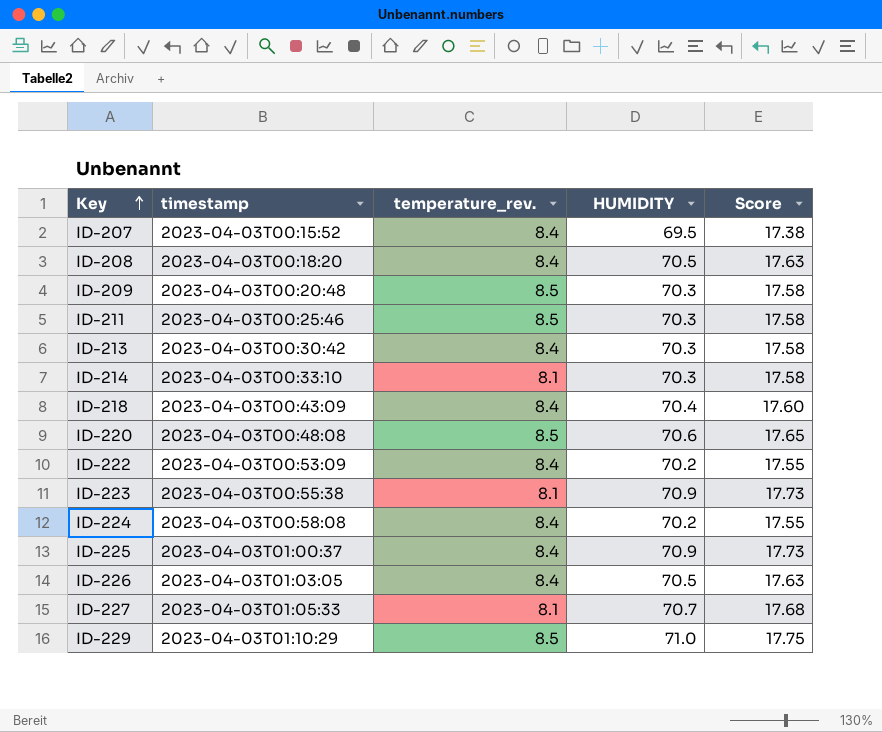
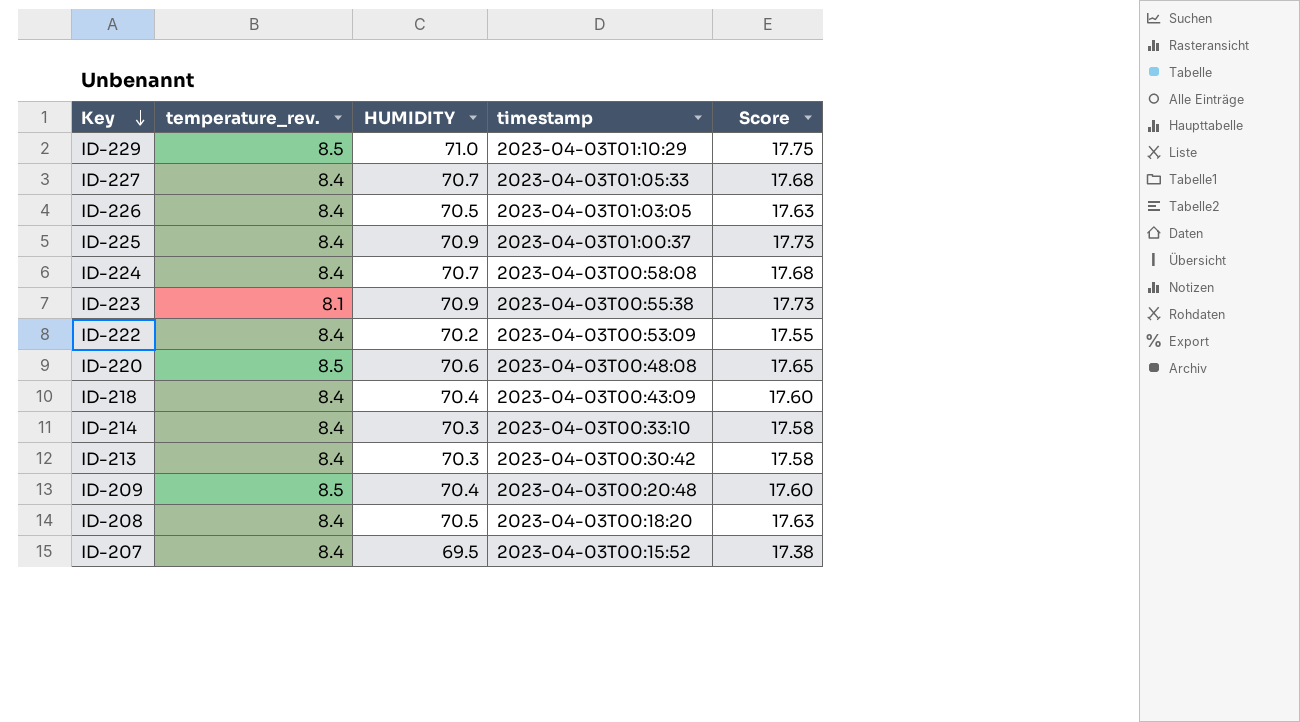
row order: Key ascending -> Key descending
column timestamp | position: 2 -> 4
row ID-211: 2023-04-03T00:25:46 | 8.5 | 70.3 | 17.58 -> none
ID-227 | temperature_rev.: 8.1 -> 8.4
ID-224 | HUMIDITY: 70.2 -> 70.7
ID-224 | Score: 17.55 -> 17.68
ID-214 | temperature_rev.: 8.1 -> 8.4
ID-209 | HUMIDITY: 70.3 -> 70.4
ID-209 | Score: 17.58 -> 17.60

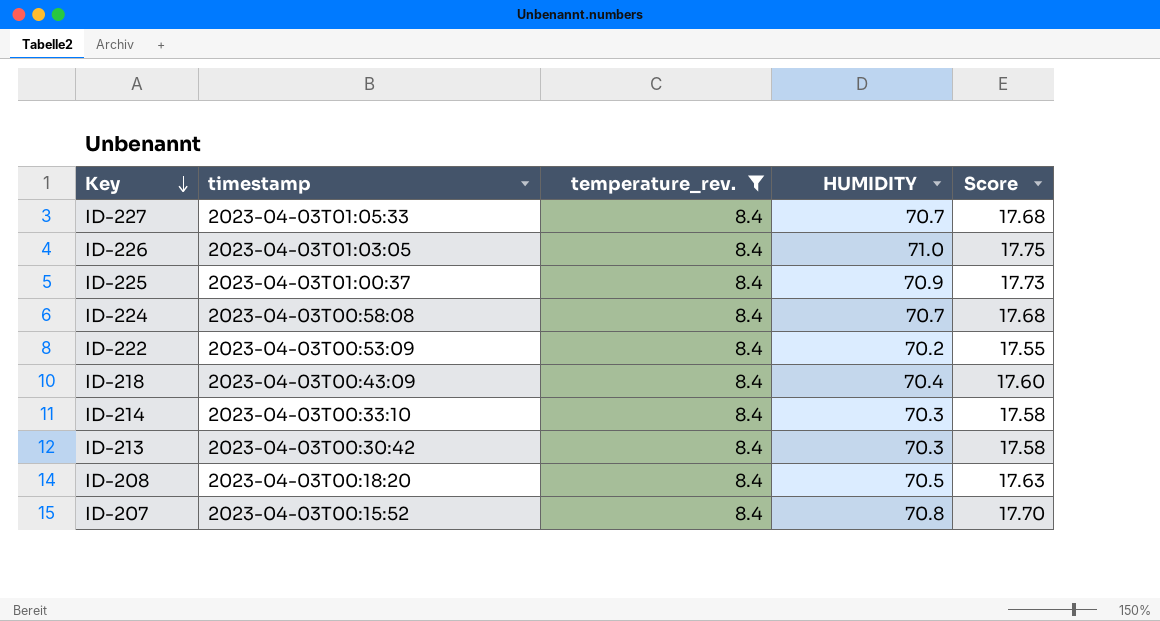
filter: none -> temperature_rev. = 8.4
column timestamp | position: 4 -> 2
ID-226 | HUMIDITY: 70.5 -> 71.0
ID-226 | Score: 17.63 -> 17.75
ID-207 | HUMIDITY: 69.5 -> 70.8
ID-207 | Score: 17.38 -> 17.70

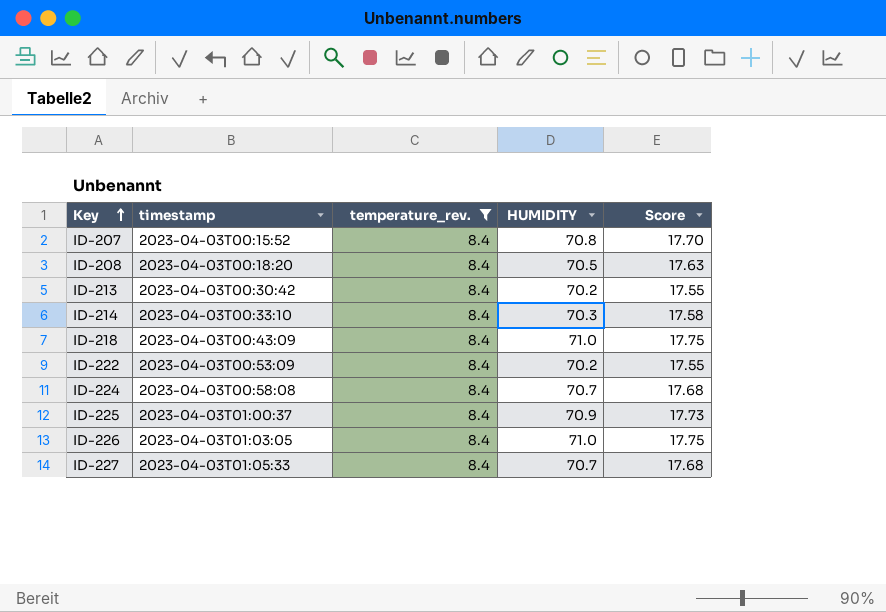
row order: Key descending -> Key ascending
ID-213 | HUMIDITY: 70.3 -> 70.2
ID-213 | Score: 17.58 -> 17.55
ID-218 | HUMIDITY: 70.4 -> 71.0
ID-218 | Score: 17.60 -> 17.75

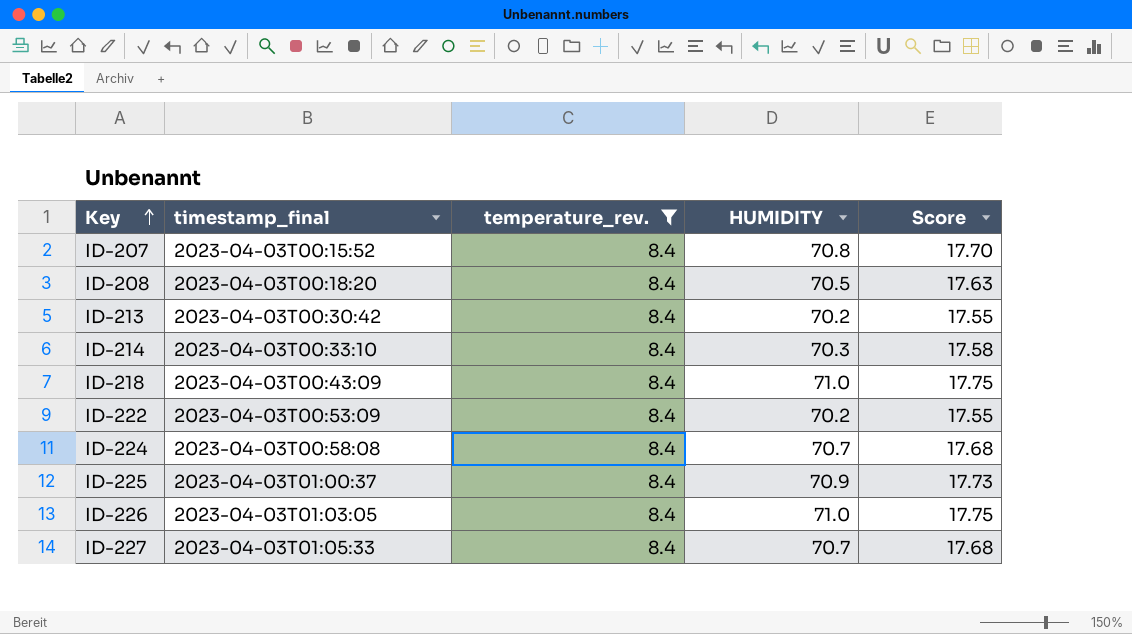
column name: timestamp -> timestamp_final

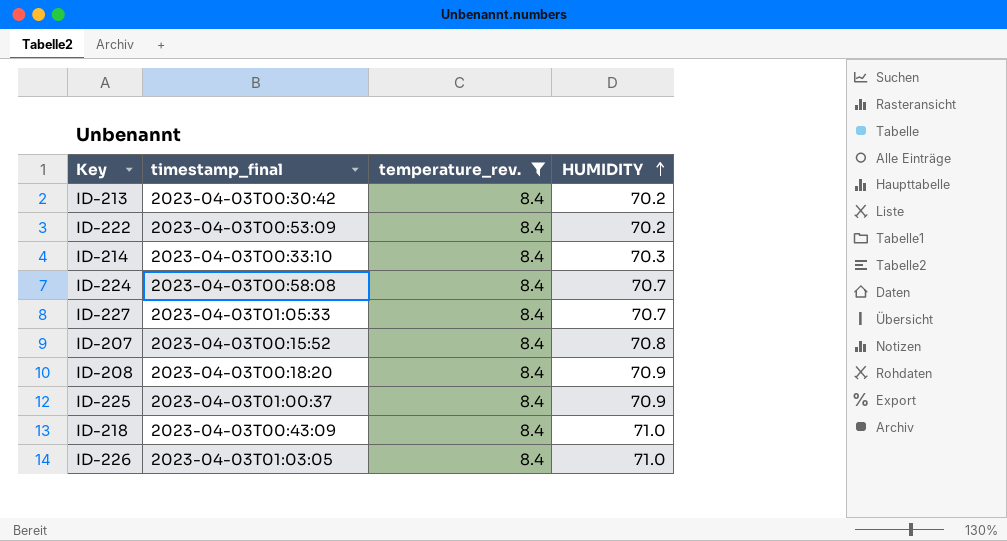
row order: Key ascending -> HUMIDITY ascending
column Score | formula: [HUMIDITY] * 0.25 -> none
ID-208 | HUMIDITY: 70.5 -> 70.9

